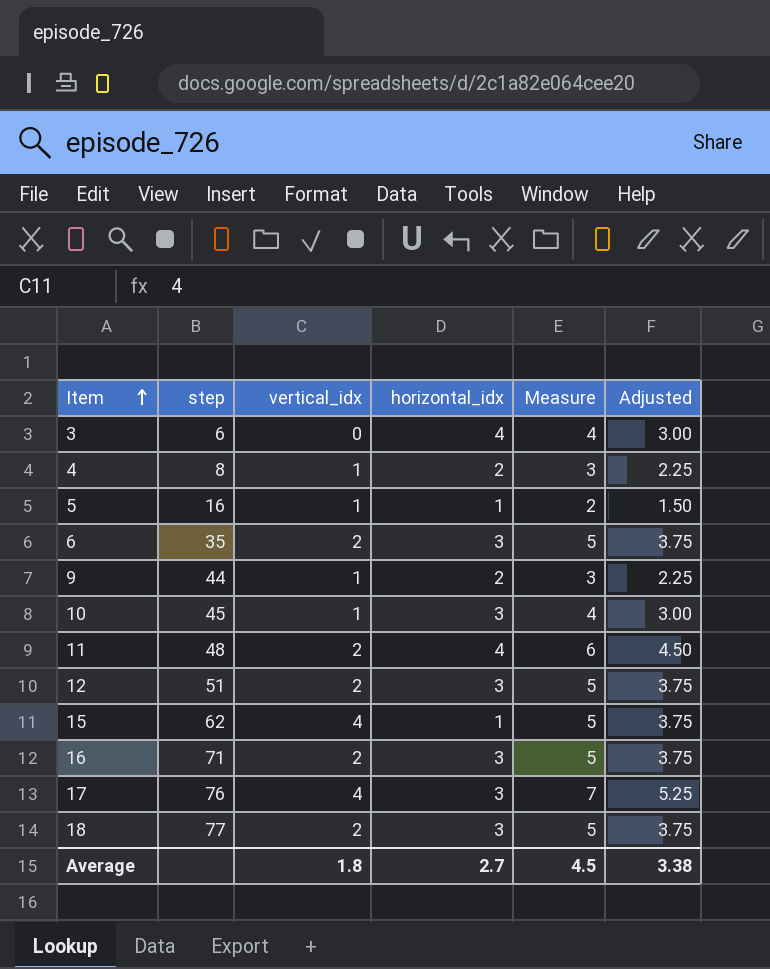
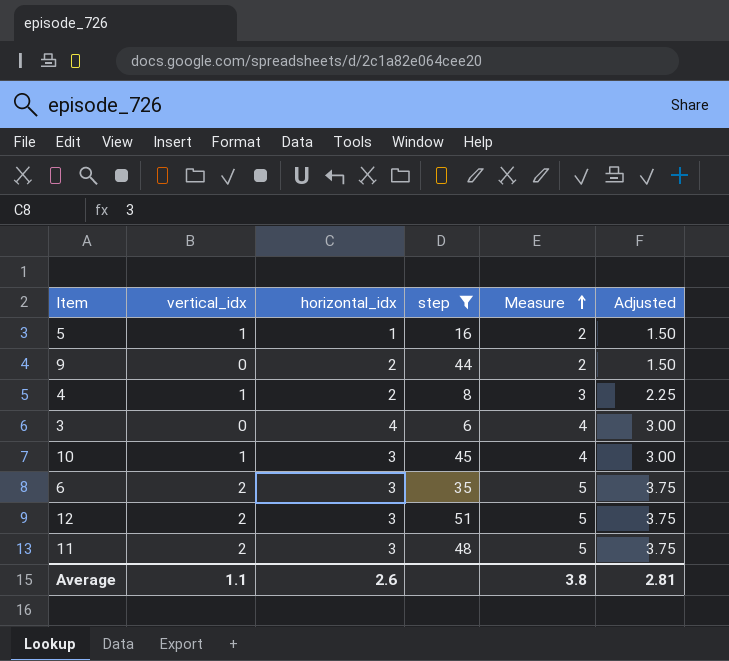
filter: none -> step <= 51
row order: Item ascending -> Measure ascending
column step | position: 2 -> 4
9 | vertical_idx: 1 -> 0
9 | Measure: 3 -> 2
9 | Adjusted: 2.25 -> 1.50
11 | horizontal_idx: 4 -> 3
11 | Measure: 6 -> 5
11 | Adjusted: 4.50 -> 3.75
Average | vertical_idx: 1.8 -> 1.1
Average | horizontal_idx: 2.7 -> 2.6
Average | Measure: 4.5 -> 3.8
Average | Adjusted: 3.38 -> 2.81

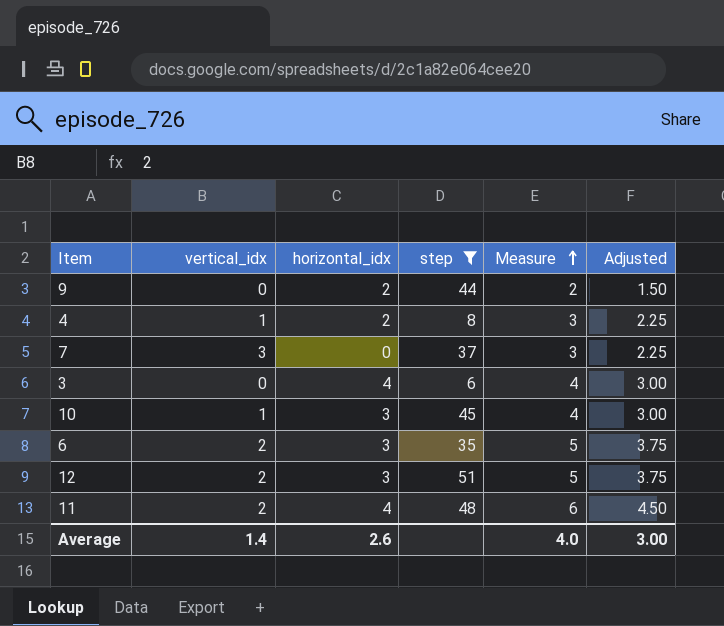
row 5: 1 | 1 | 16 | 2 | 1.50 -> none
row 7: none -> 3 | 0 | 37 | 3 | 2.25
11 | horizontal_idx: 3 -> 4
11 | Measure: 5 -> 6
11 | Adjusted: 3.75 -> 4.50
Average | vertical_idx: 1.1 -> 1.4
Average | Measure: 3.8 -> 4.0
Average | Adjusted: 2.81 -> 3.00

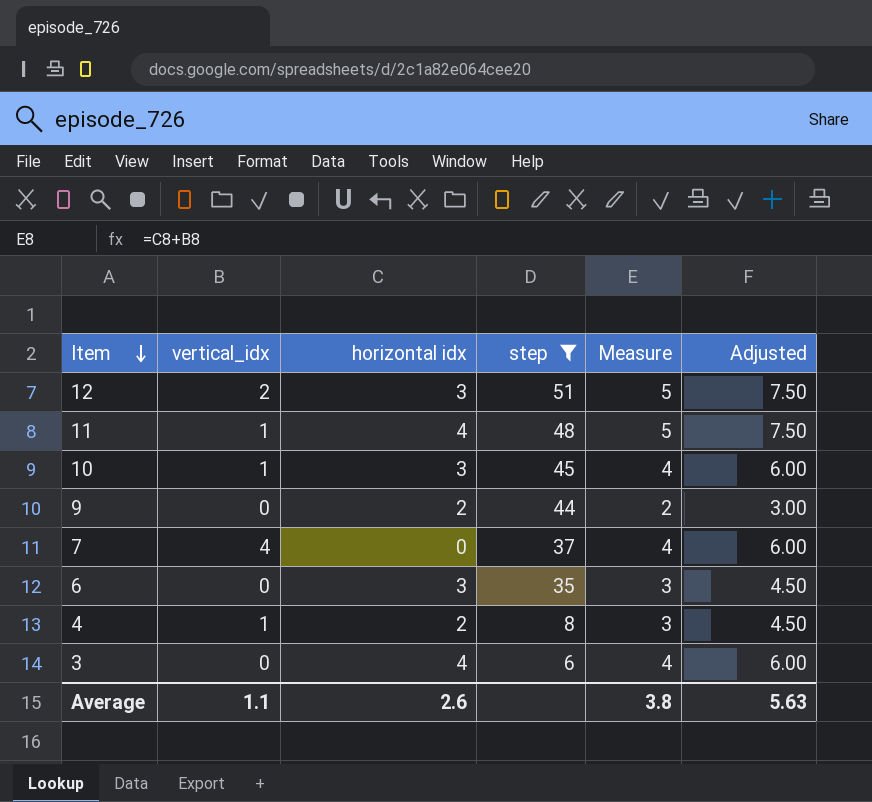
row order: Measure ascending -> Item descending
column name: horizontal_idx -> horizontal idx
column Adjusted | formula: [Measure] * 0.75 -> [Measure] * 1.5
11 | vertical_idx: 2 -> 1
11 | Measure: 6 -> 5
7 | vertical_idx: 3 -> 4
7 | Measure: 3 -> 4
6 | vertical_idx: 2 -> 0
6 | Measure: 5 -> 3
Average | vertical_idx: 1.4 -> 1.1
Average | Measure: 4.0 -> 3.8
Average | Adjusted: 3.00 -> 5.63

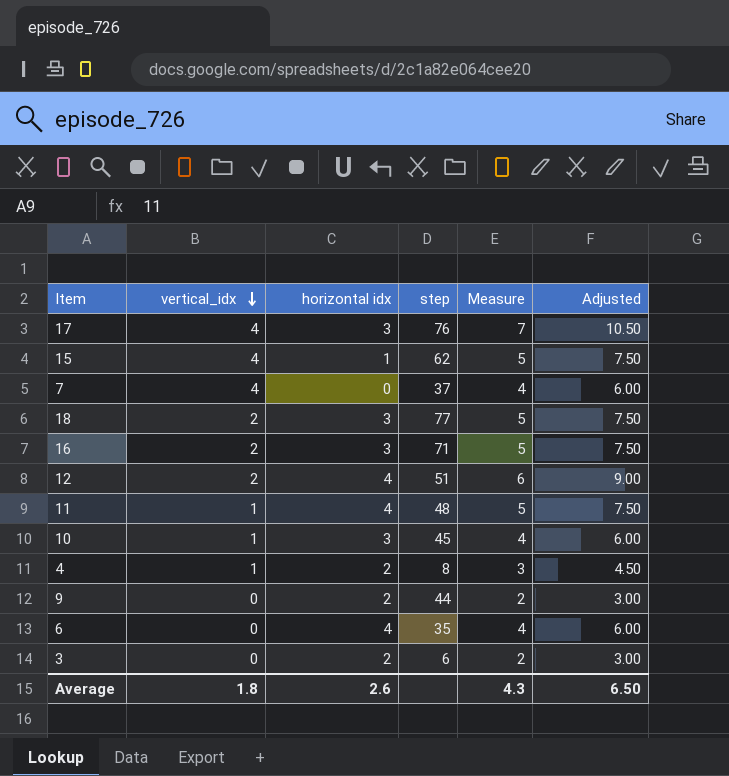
filter: step <= 51 -> none
row order: Item descending -> vertical_idx descending
12 | horizontal idx: 3 -> 4
12 | Measure: 5 -> 6
12 | Adjusted: 7.50 -> 9.00
6 | horizontal idx: 3 -> 4
6 | Measure: 3 -> 4
6 | Adjusted: 4.50 -> 6.00
3 | horizontal idx: 4 -> 2
3 | Measure: 4 -> 2
3 | Adjusted: 6.00 -> 3.00
Average | vertical_idx: 1.1 -> 1.8
Average | Measure: 3.8 -> 4.3
Average | Adjusted: 5.63 -> 6.50

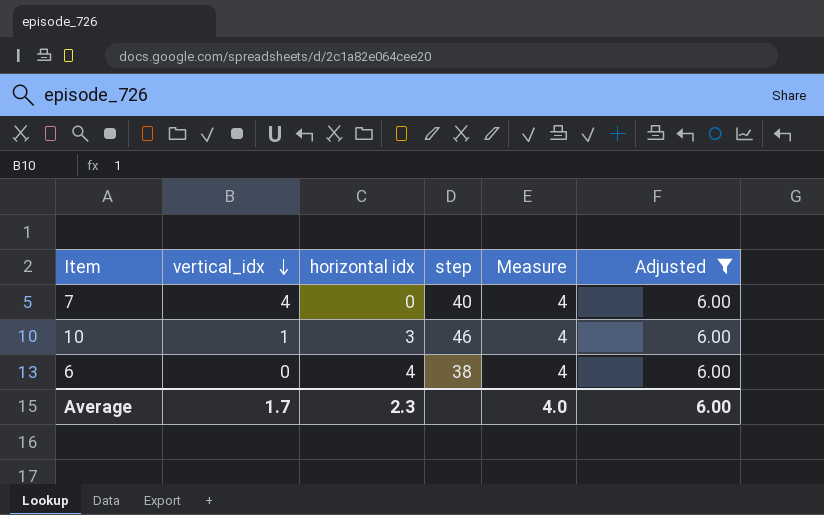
filter: none -> Adjusted = 6.00
7 | step: 37 -> 40
10 | step: 45 -> 46
6 | step: 35 -> 38
Average | vertical_idx: 1.8 -> 1.7
Average | horizontal idx: 2.6 -> 2.3
Average | Measure: 4.3 -> 4.0
Average | Adjusted: 6.50 -> 6.00

